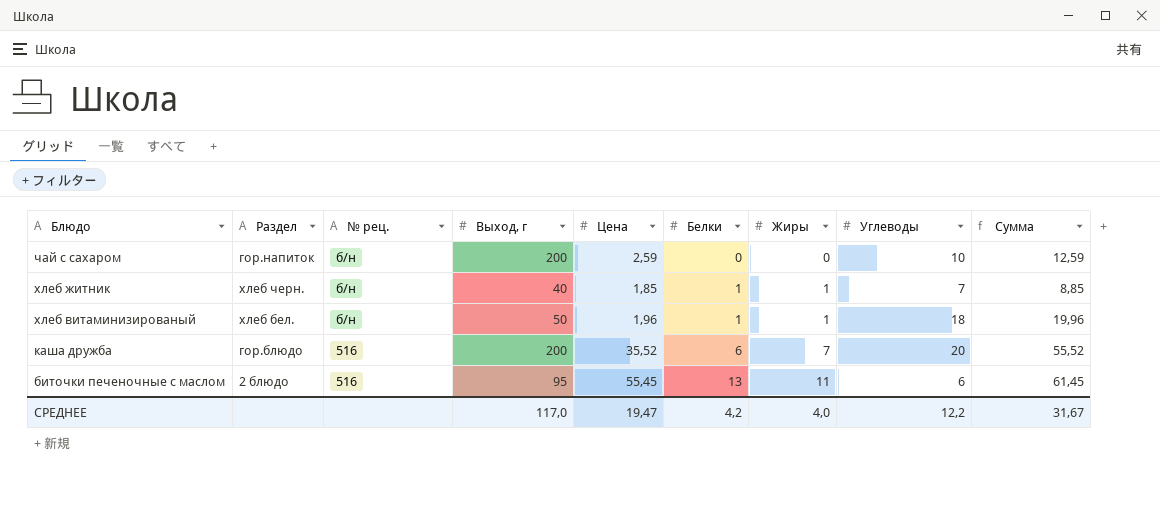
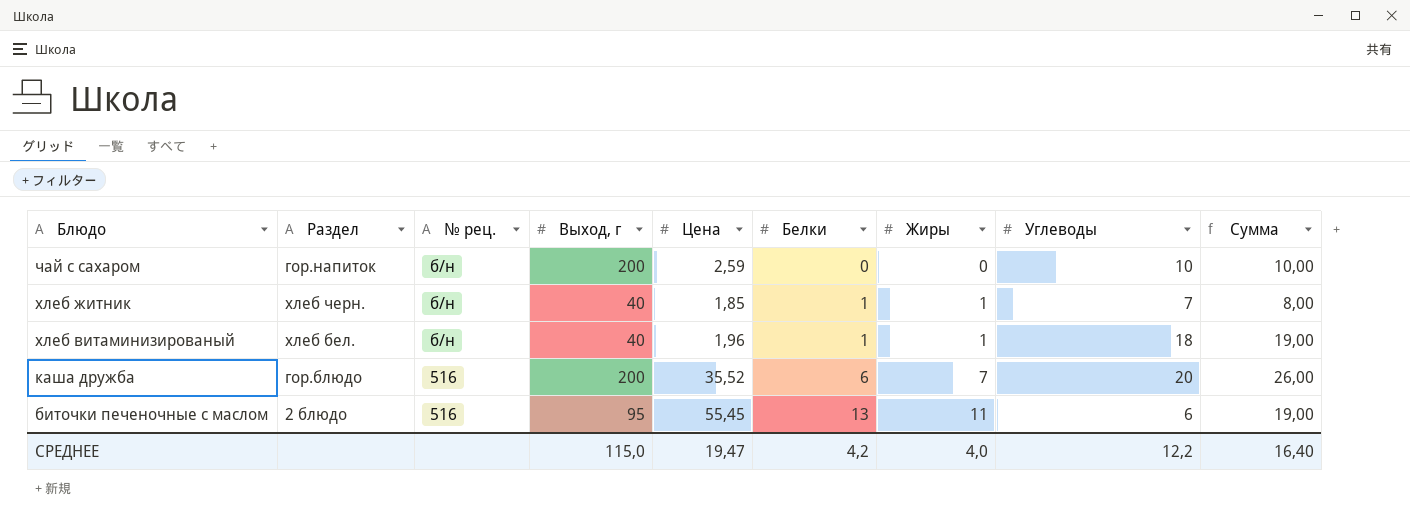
column Сумма | formula: [Цена] + [Углеводы] -> [Белки] + [Углеводы]
хлеб витаминизированый | Выход, г: 50 -> 40
СРЕДНЕЕ | Выход, г: 117,0 -> 115,0
СРЕДНЕЕ | Сумма: 31,67 -> 16,40

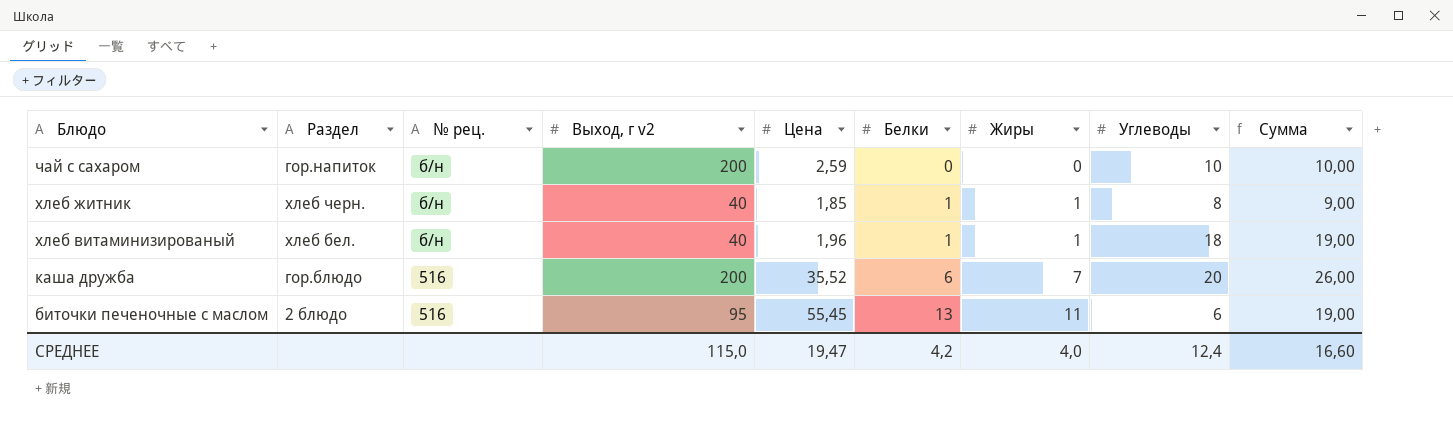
column name: Выход, г -> Выход, г v2
хлеб житник | Углеводы: 7 -> 8
хлеб житник | Сумма: 8,00 -> 9,00
СРЕДНЕЕ | Углеводы: 12,2 -> 12,4
СРЕДНЕЕ | Сумма: 16,40 -> 16,60

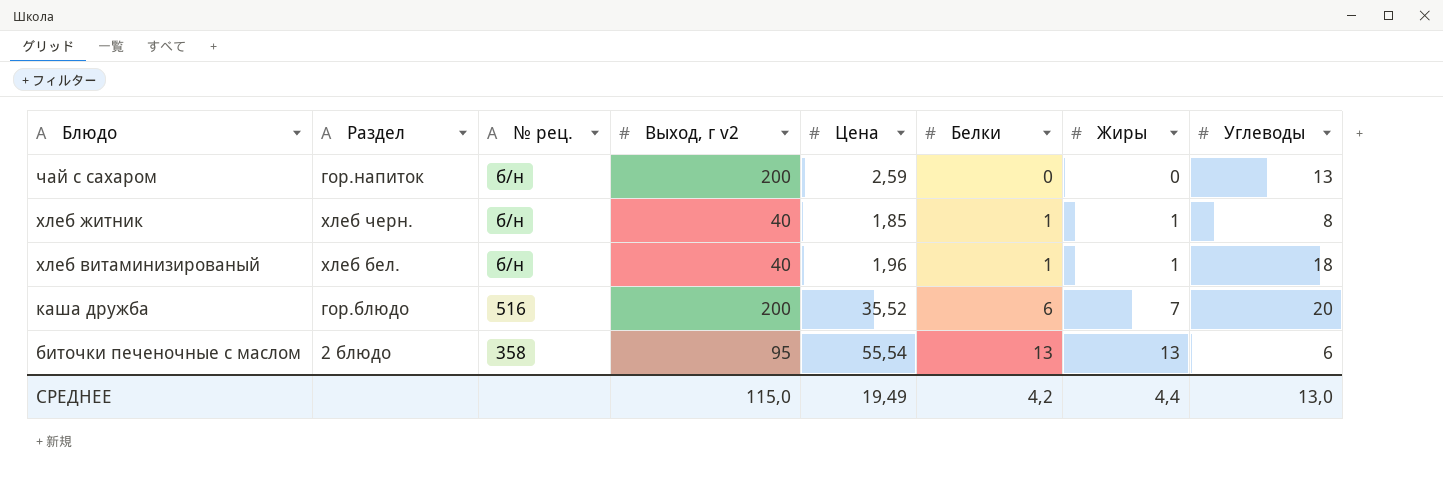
column Сумма | formula: [Белки] + [Углеводы] -> none
чай с сахаром | Углеводы: 10 -> 13
биточки печеночные с маслом | № рец.: 516 -> 358
биточки печеночные с маслом | Цена: 55,45 -> 55,54
биточки печеночные с маслом | Жиры: 11 -> 13
СРЕДНЕЕ | Цена: 19,47 -> 19,49
СРЕДНЕЕ | Жиры: 4,0 -> 4,4
СРЕДНЕЕ | Углеводы: 12,4 -> 13,0

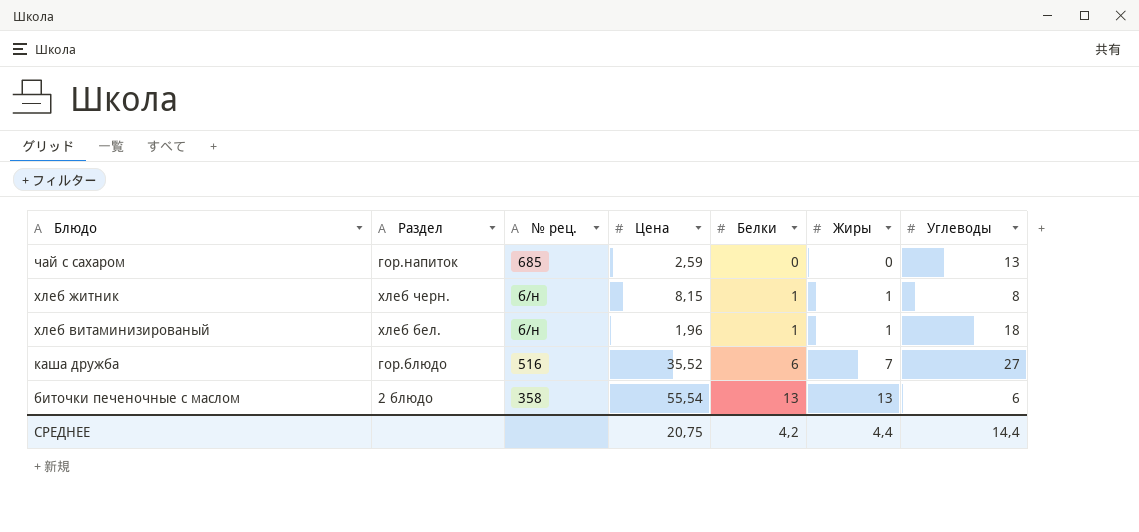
column Выход, г v2 | position: 4 -> none
чай с сахаром | № рец.: б/н -> 685
хлеб житник | Цена: 1,85 -> 8,15
каша дружба | Углеводы: 20 -> 27
СРЕДНЕЕ | Цена: 19,49 -> 20,75
СРЕДНЕЕ | Углеводы: 13,0 -> 14,4

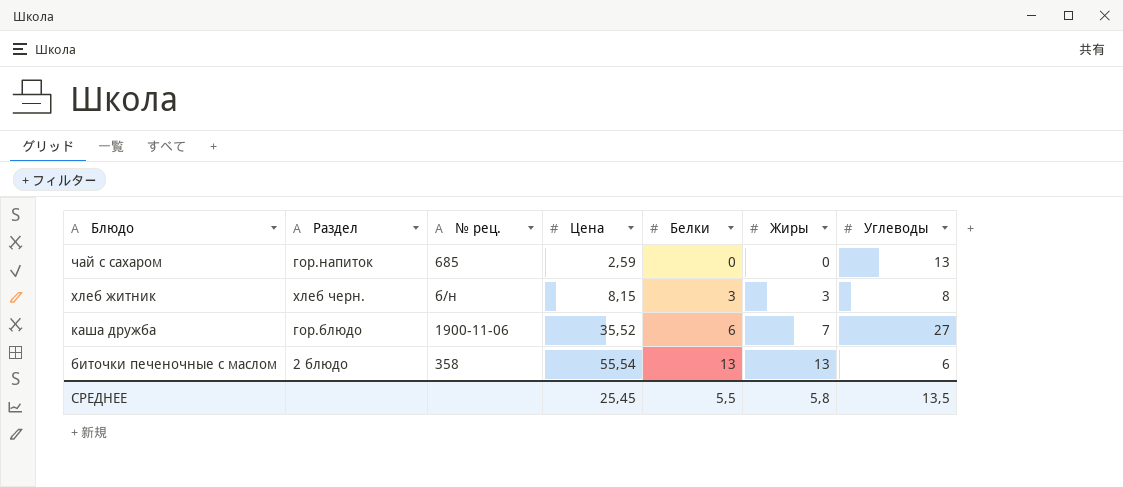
row хлеб витаминизированый: хлеб бел. | б/н | 1,96 | 1 | 1 | 18 -> none
хлеб житник | Белки: 1 -> 3
хлеб житник | Жиры: 1 -> 3
каша дружба | № рец.: 516 -> 1900-11-06
СРЕДНЕЕ | Цена: 20,75 -> 25,45
СРЕДНЕЕ | Белки: 4,2 -> 5,5
СРЕДНЕЕ | Жиры: 4,4 -> 5,8
СРЕДНЕЕ | Углеводы: 14,4 -> 13,5

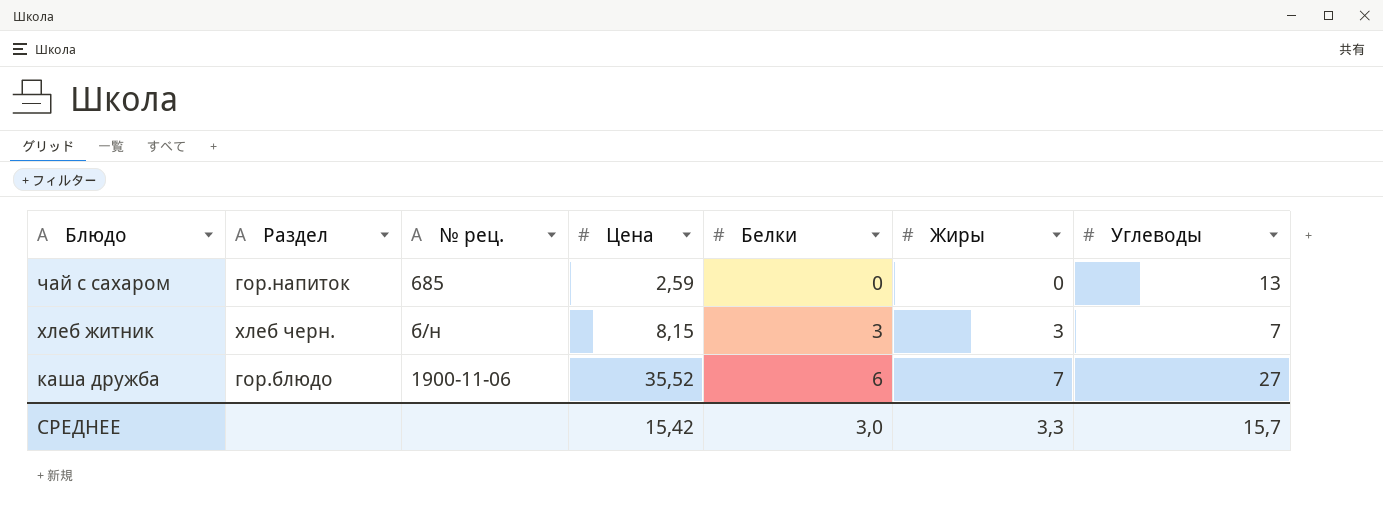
row биточки печеночные с маслом: 2 блюдо | 358 | 55,54 | 13 | 13 | 6 -> none
хлеб житник | Углеводы: 8 -> 7
СРЕДНЕЕ | Цена: 25,45 -> 15,42
СРЕДНЕЕ | Белки: 5,5 -> 3,0
СРЕДНЕЕ | Жиры: 5,8 -> 3,3
СРЕДНЕЕ | Углеводы: 13,5 -> 15,7

